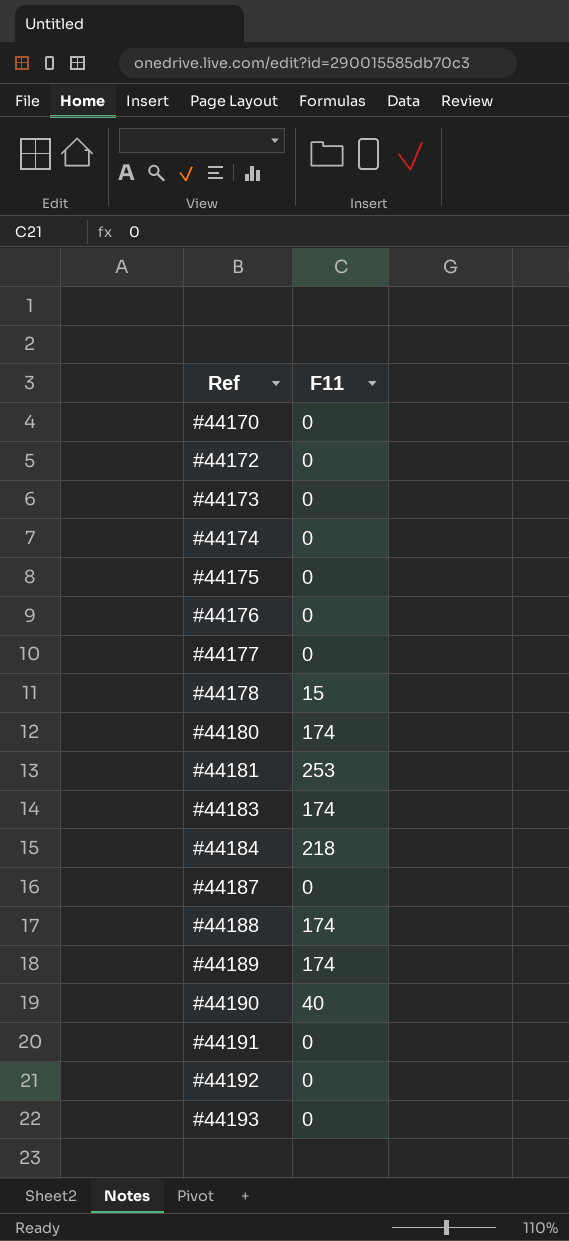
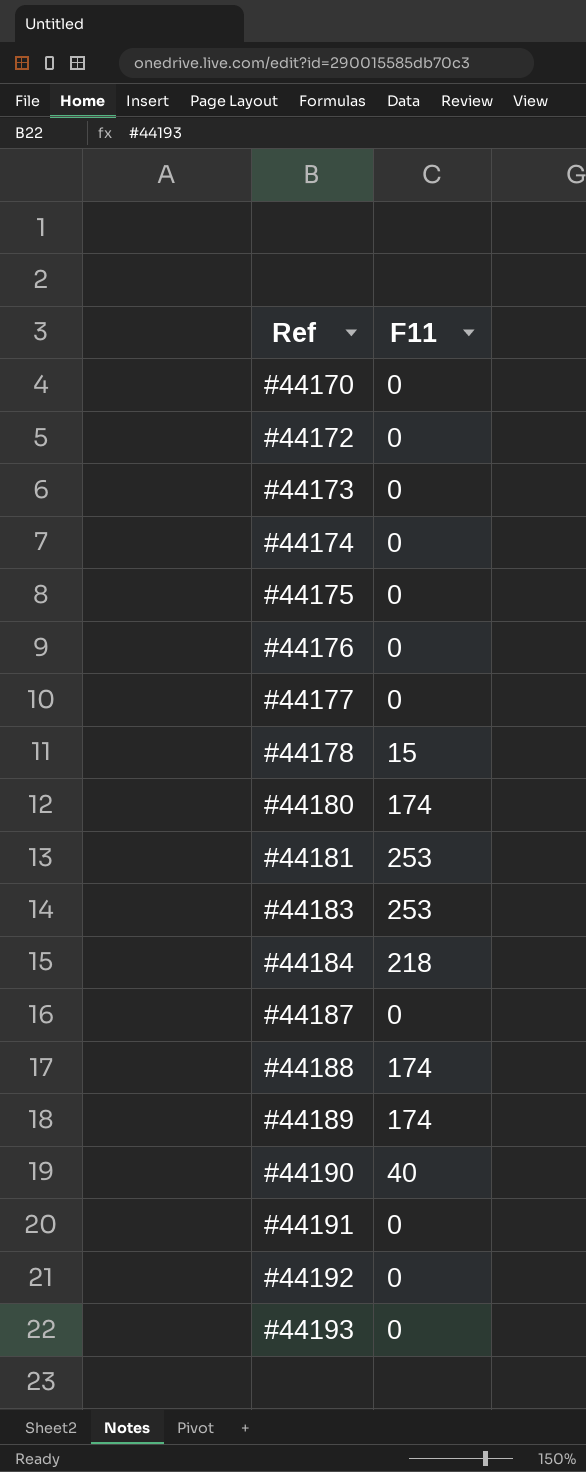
#44183 | F11: 174 -> 253

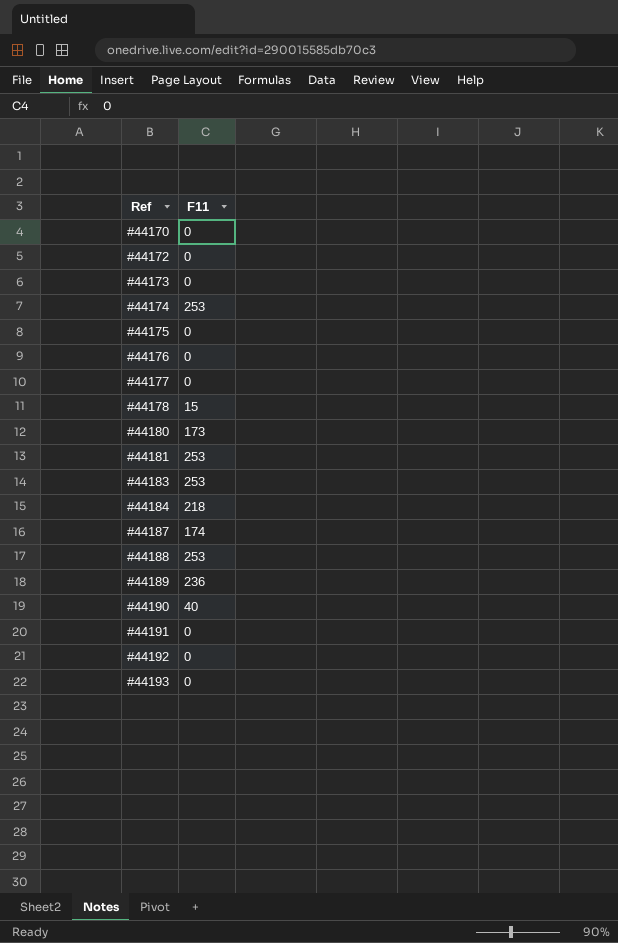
#44174 | F11: 0 -> 253
#44180 | F11: 174 -> 173
#44187 | F11: 0 -> 174
#44188 | F11: 174 -> 253
#44189 | F11: 174 -> 236

